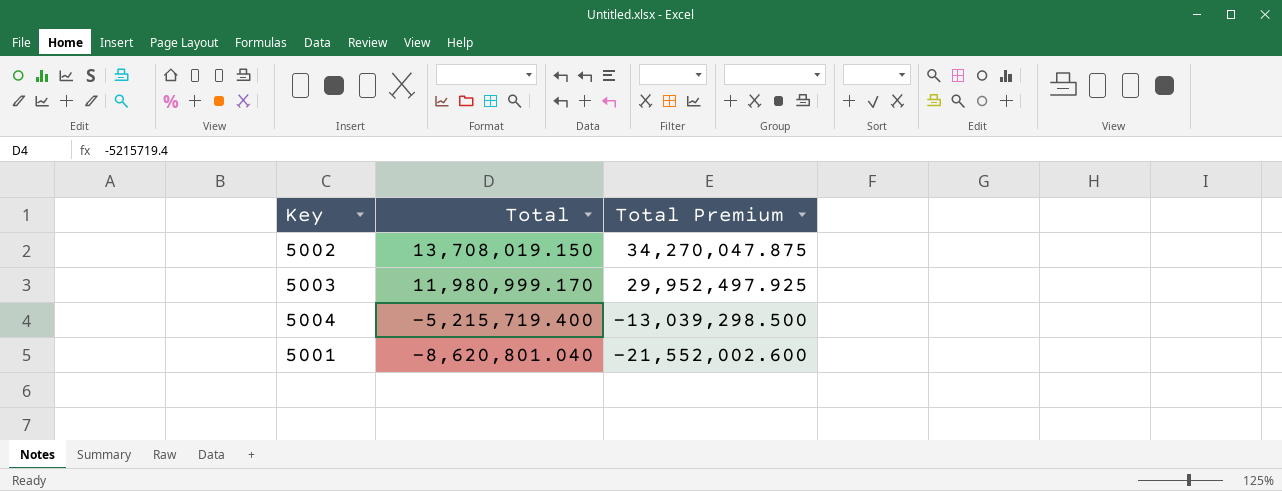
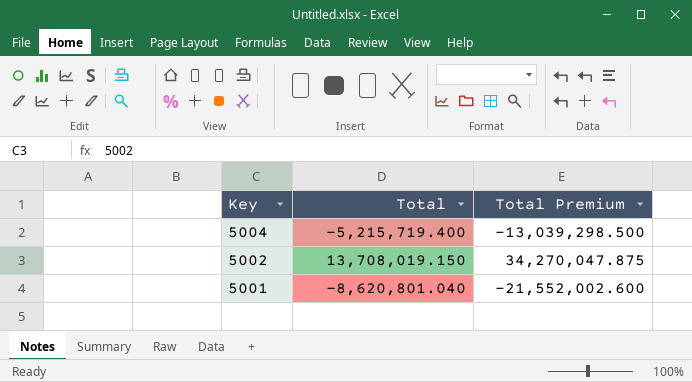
row order: Total descending -> Key descending
row 5003: 11,980,999.170 | 29,952,497.925 -> none

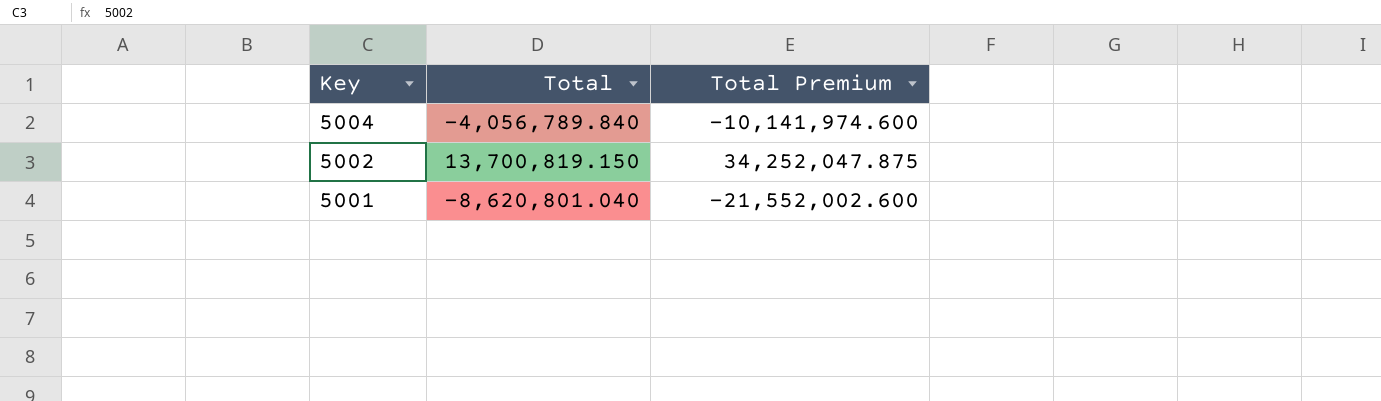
5004 | Total: -5,215,719.400 -> -4,056,789.840
5004 | Total Premium: -13,039,298.500 -> -10,141,974.600
5002 | Total: 13,708,019.150 -> 13,700,819.150
5002 | Total Premium: 34,270,047.875 -> 34,252,047.875

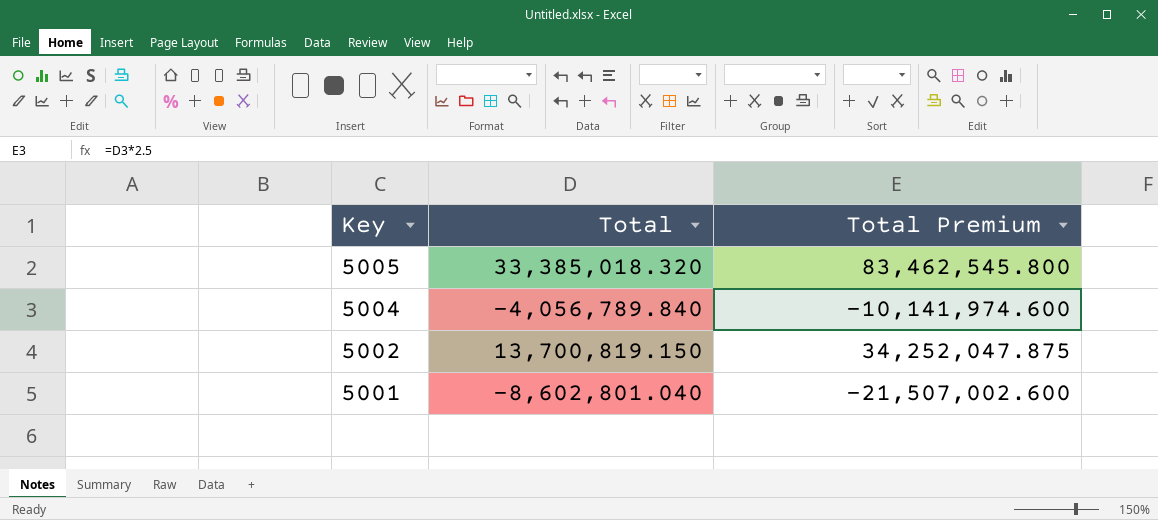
row 5005: none -> 33,385,018.320 | 83,462,545.800
5001 | Total: -8,620,801.040 -> -8,602,801.040
5001 | Total Premium: -21,552,002.600 -> -21,507,002.600

